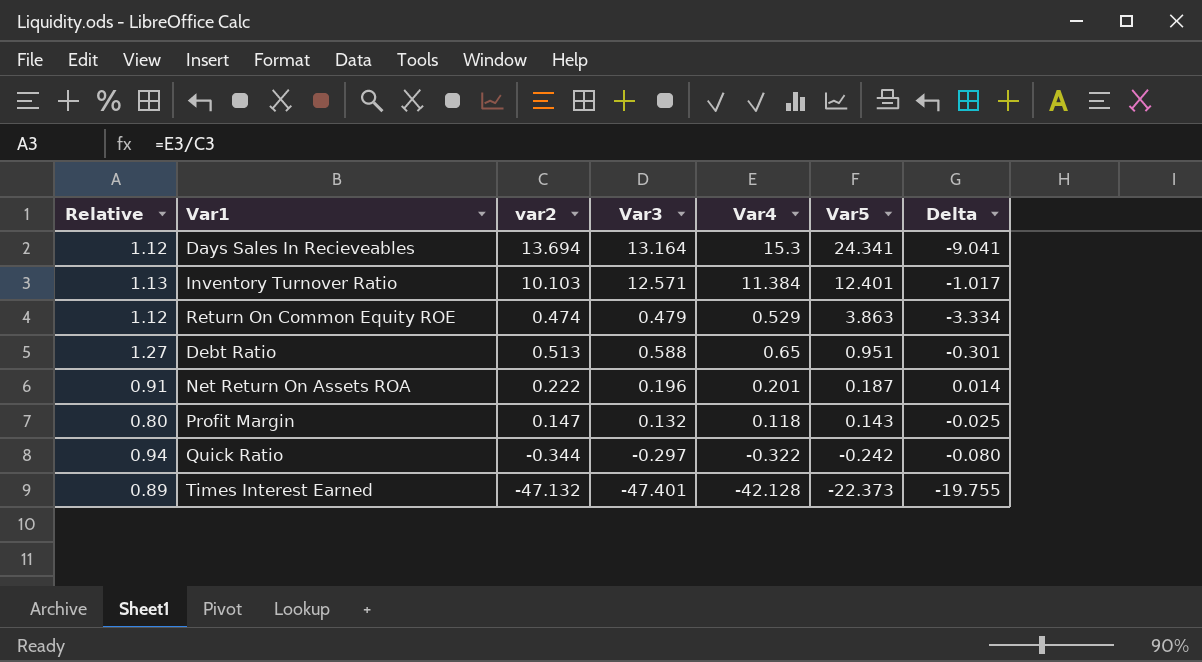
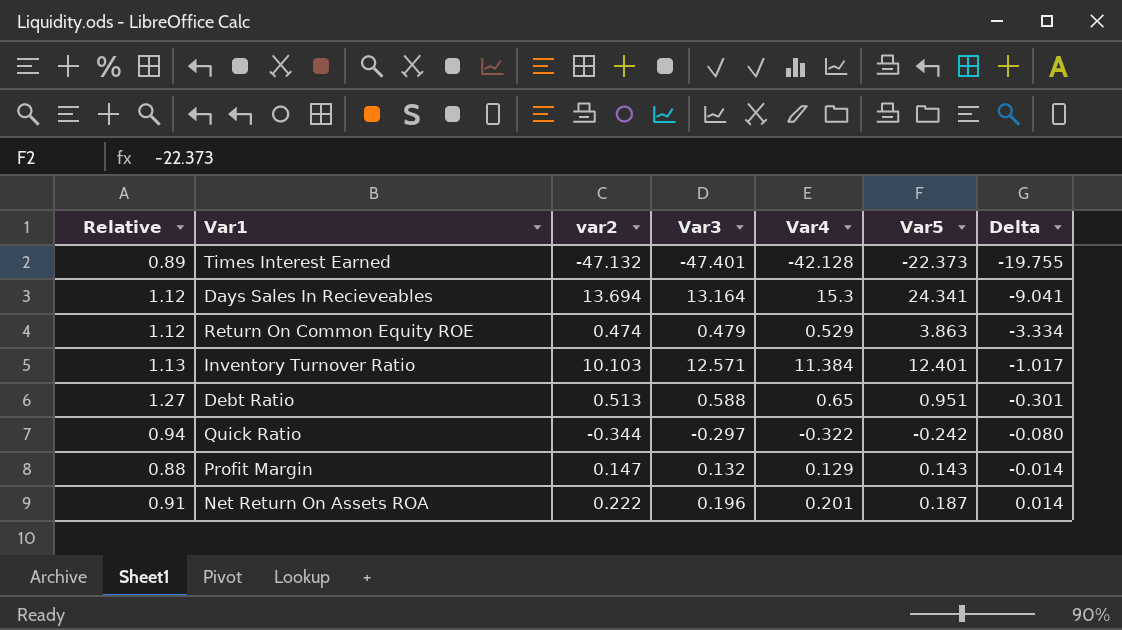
row order: Var5 descending -> Delta ascending
Profit Margin | Relative: 0.80 -> 0.88
Profit Margin | Var4: 0.118 -> 0.129
Profit Margin | Delta: -0.025 -> -0.014

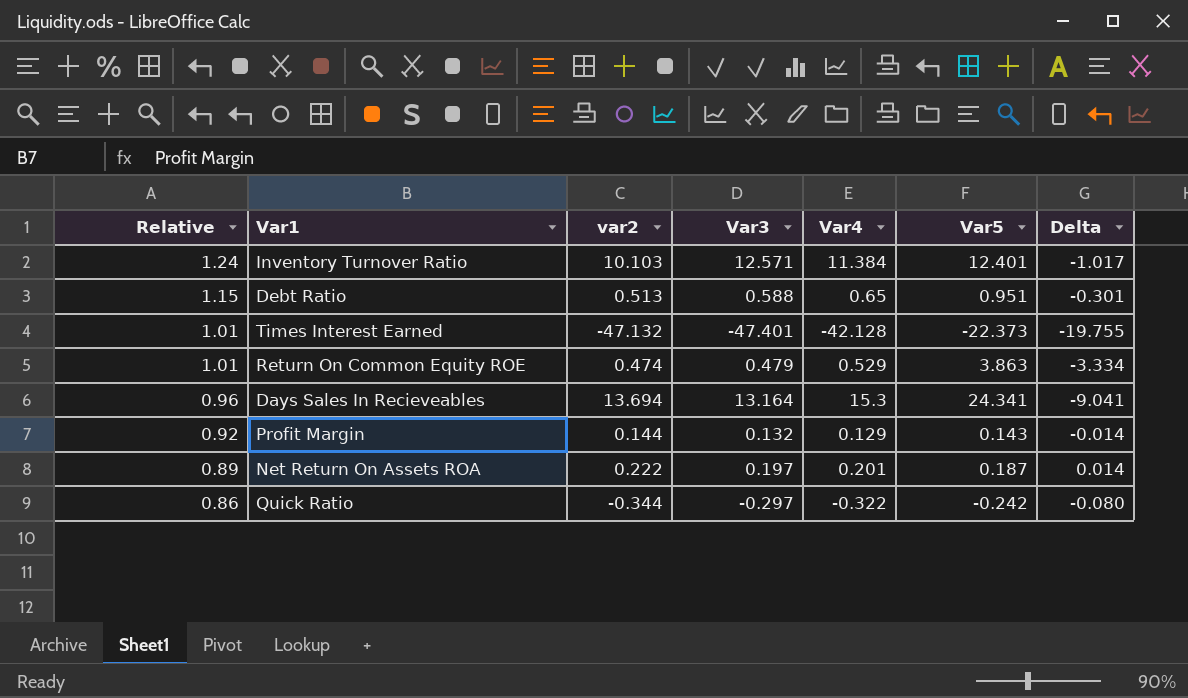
row order: Delta ascending -> Relative descending
column Relative | formula: [Var4] / [var2] -> [Var3] / [var2]
Profit Margin | var2: 0.147 -> 0.144
Net Return On Assets ROA | Var3: 0.196 -> 0.197

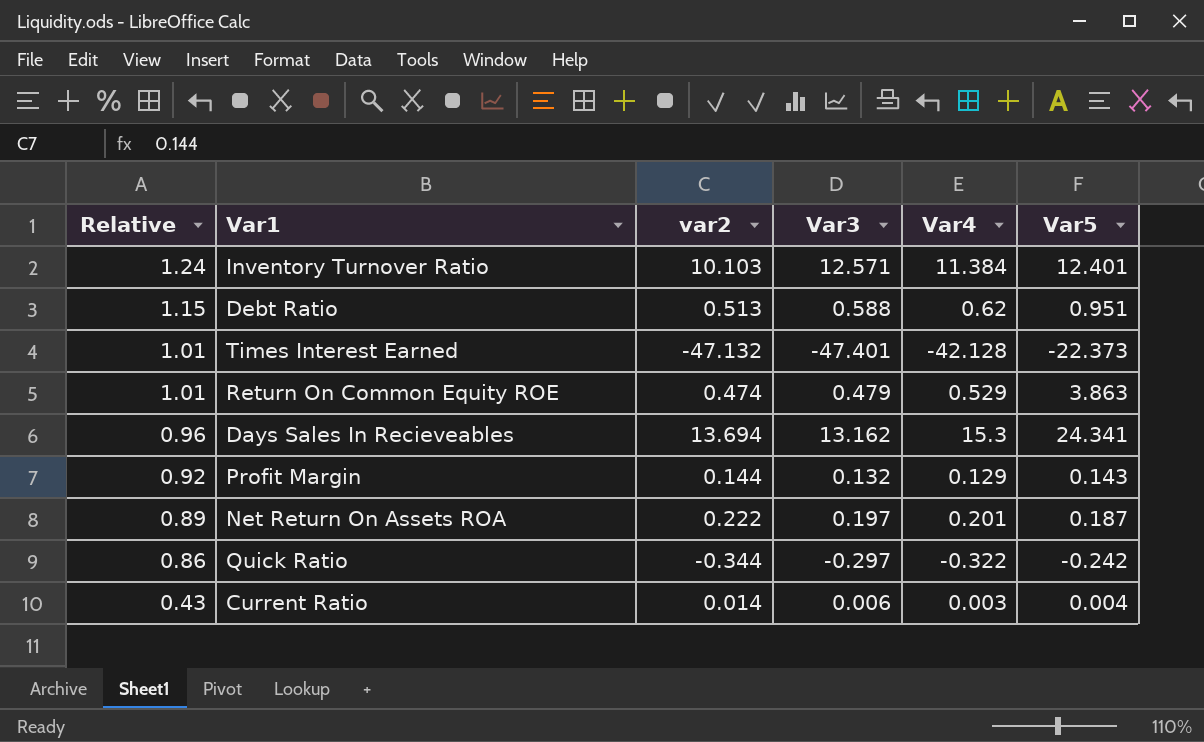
column Delta | formula: [Var4] - [Var5] -> none
Debt Ratio | Var4: 0.65 -> 0.62
Days Sales In Recieveables | Var3: 13.164 -> 13.162
row Current Ratio: none -> 0.43 | 0.014 | 0.006 | 0.003 | 0.004

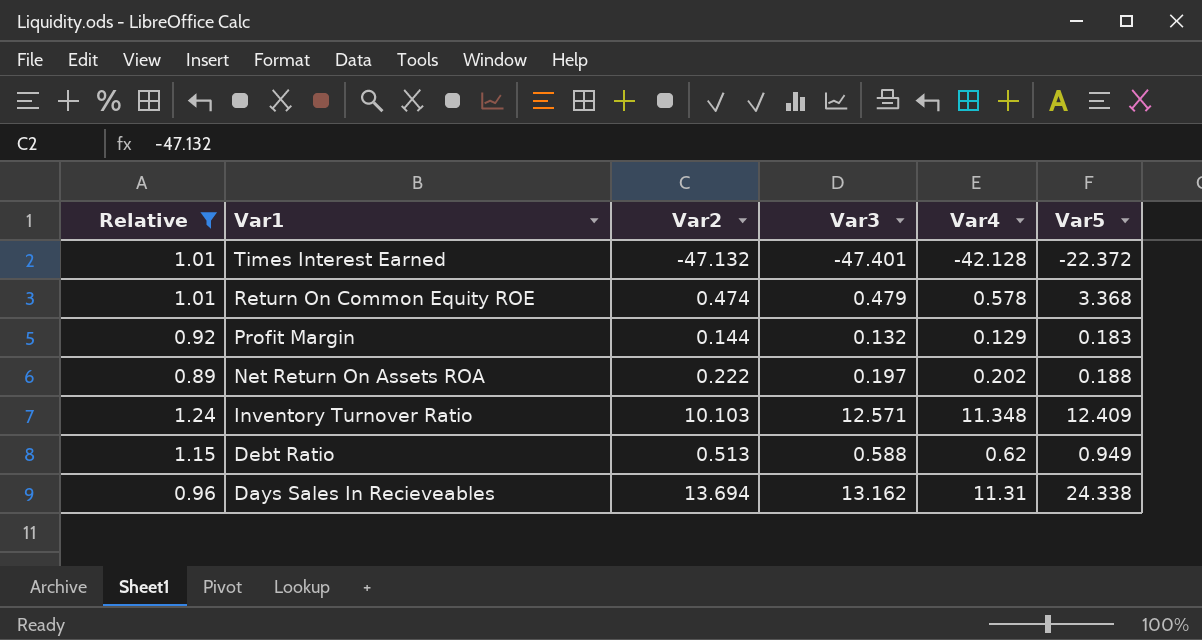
filter: none -> Relative >= 0.89
row order: Relative descending -> Var1 descending
column name: var2 -> Var2
Times Interest Earned | Var5: -22.373 -> -22.372
Return On Common Equity ROE | Var4: 0.529 -> 0.578
Return On Common Equity ROE | Var5: 3.863 -> 3.368
Profit Margin | Var5: 0.143 -> 0.183
Net Return On Assets ROA | Var4: 0.201 -> 0.202
Net Return On Assets ROA | Var5: 0.187 -> 0.188
Inventory Turnover Ratio | Var4: 11.384 -> 11.348
Inventory Turnover Ratio | Var5: 12.401 -> 12.409
Debt Ratio | Var5: 0.951 -> 0.949
Days Sales In Recieveables | Var4: 15.3 -> 11.31
Days Sales In Recieveables | Var5: 24.341 -> 24.338

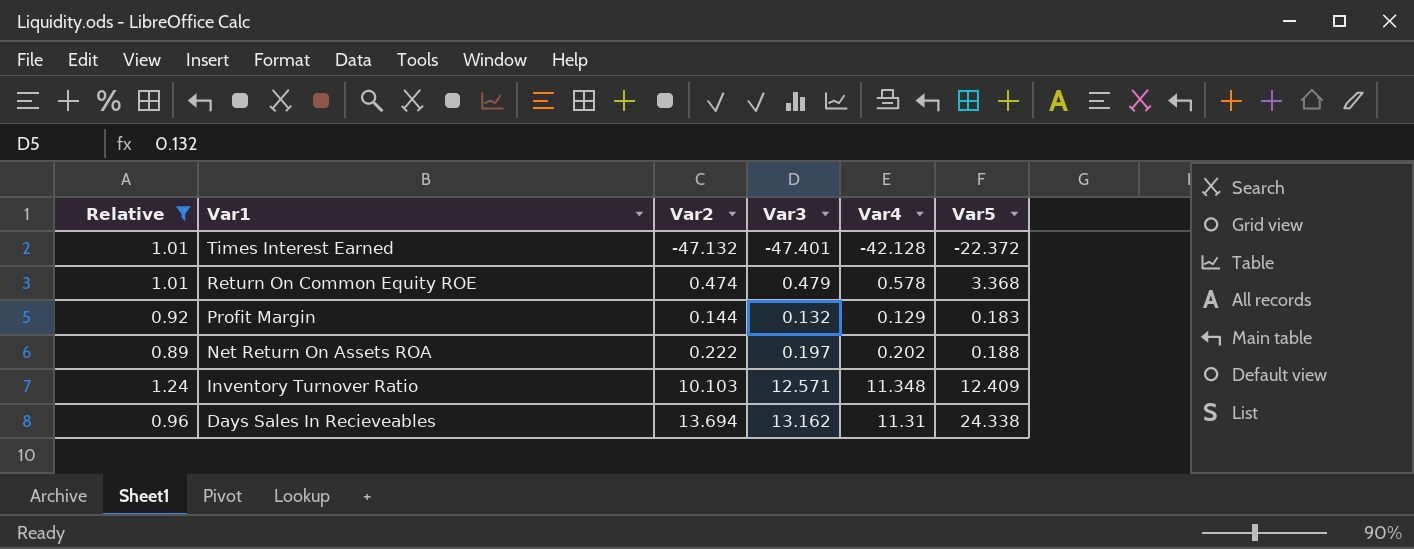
row Debt Ratio: 1.15 | 0.513 | 0.588 | 0.62 | 0.949 -> none

